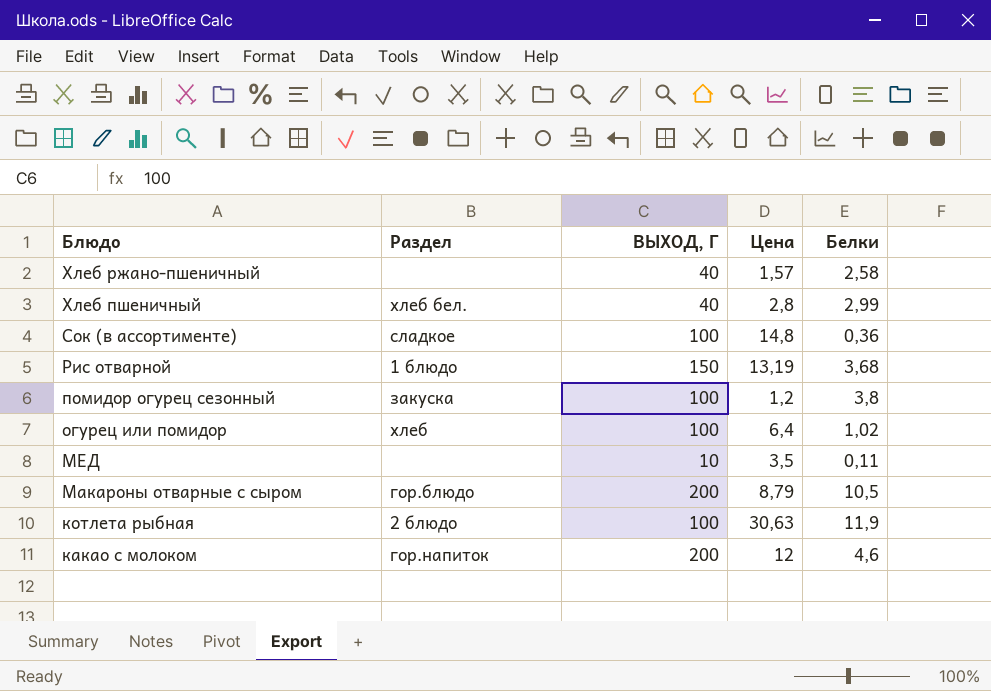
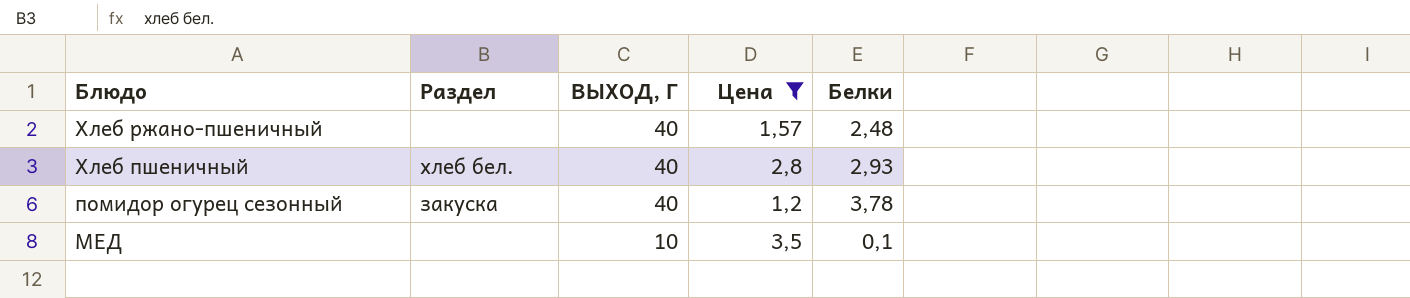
filter: none -> Цена <= 3,5
Хлеб ржано-пшеничный | Белки: 2,58 -> 2,48
Хлеб пшеничный | Белки: 2,99 -> 2,93
помидор огурец сезонный | ВЫХОД, Г: 100 -> 40
помидор огурец сезонный | Белки: 3,8 -> 3,78
МЕД | Белки: 0,11 -> 0,1

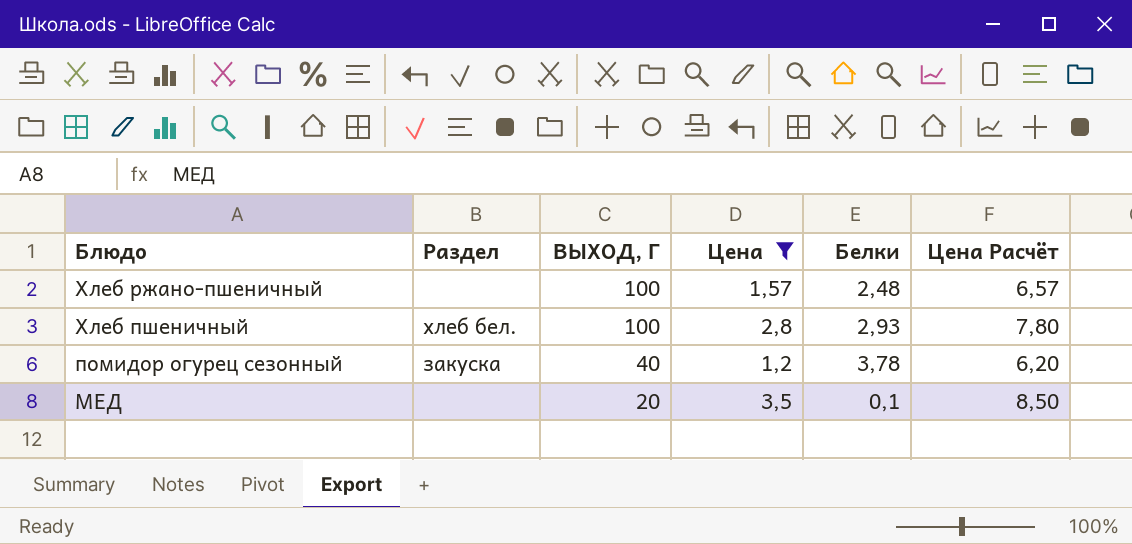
column Цена Расчёт | formula: none -> [Цена] + 5
Хлеб ржано-пшеничный | ВЫХОД, Г: 40 -> 100
Хлеб пшеничный | ВЫХОД, Г: 40 -> 100
МЕД | ВЫХОД, Г: 10 -> 20

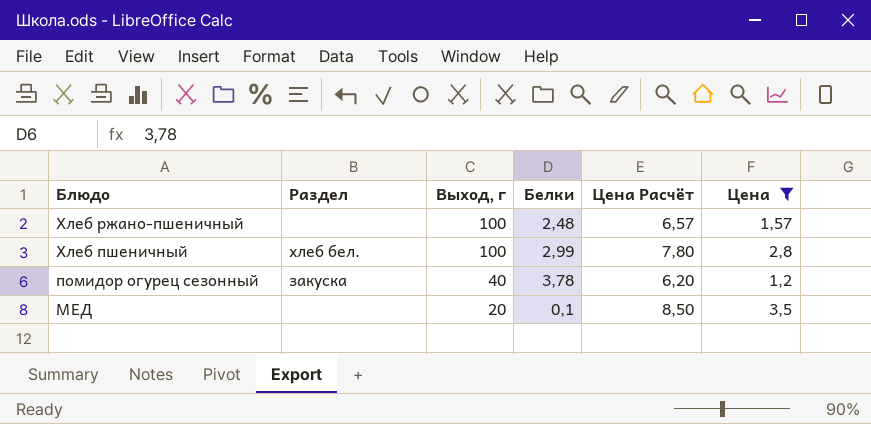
column name: ВЫХОД, Г -> Выход, г
column Цена | position: 4 -> 6
Хлеб пшеничный | Белки: 2,93 -> 2,99

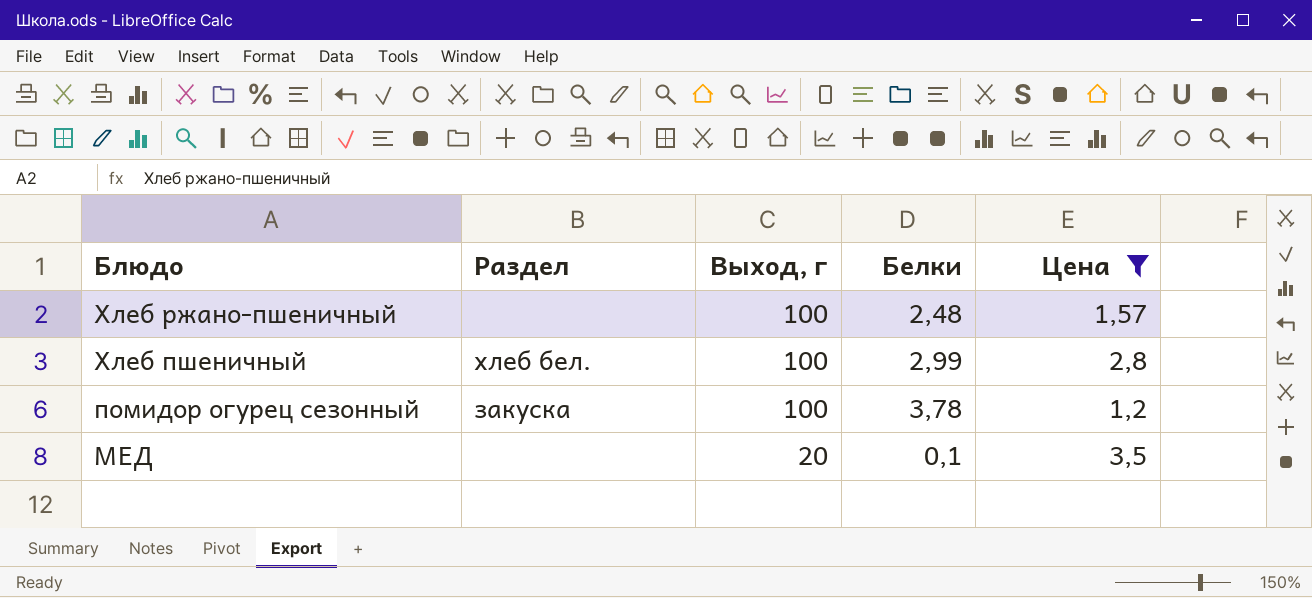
column Цена Расчёт | formula: [Цена] + 5 -> none
помидор огурец сезонный | Выход, г: 40 -> 100

